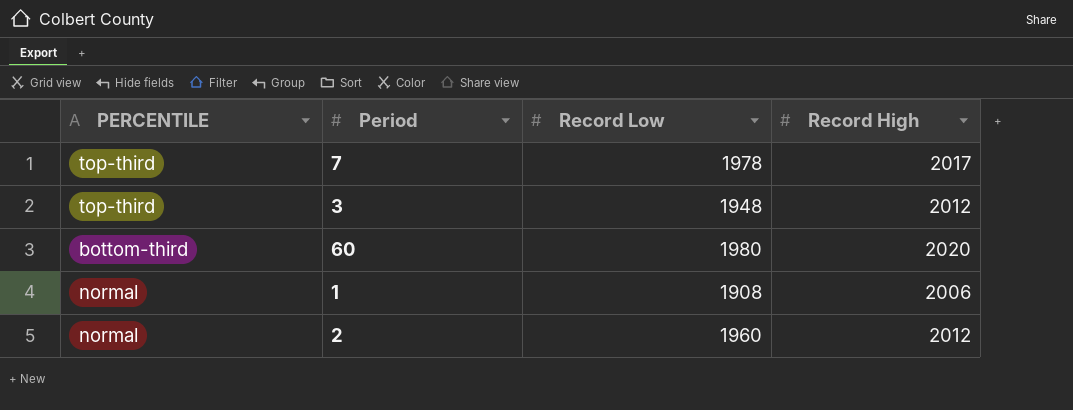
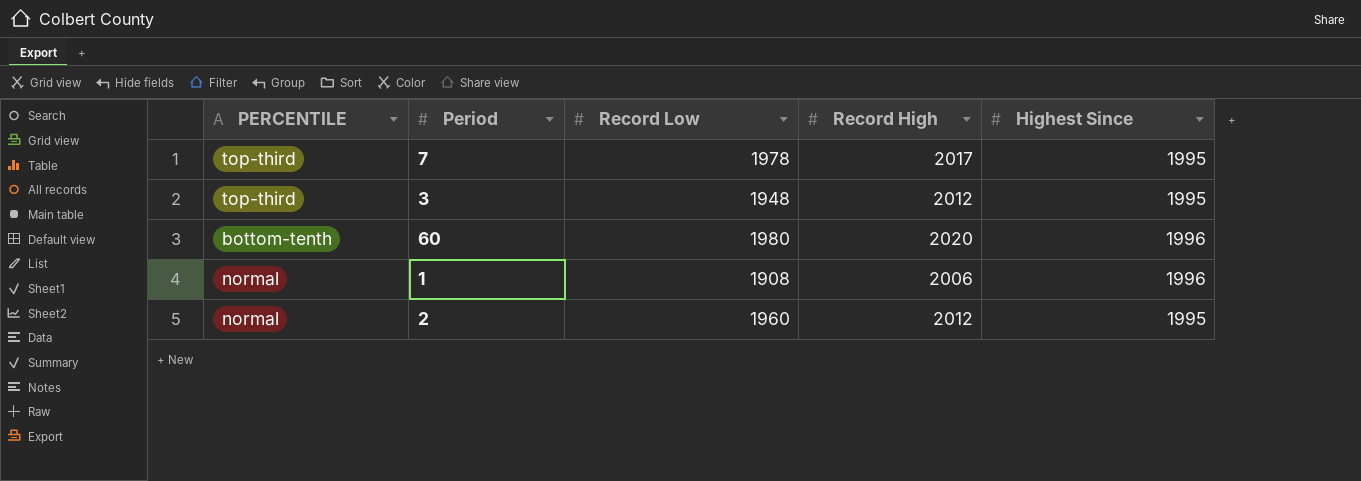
column Highest Since | position: none -> 5
60 | PERCENTILE: bottom-third -> bottom-tenth

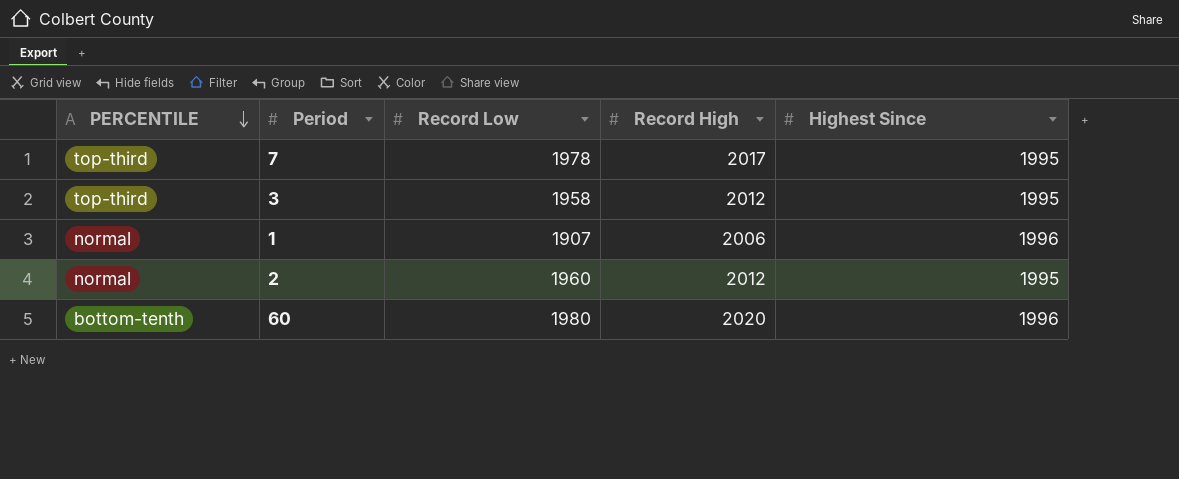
row order: none -> PERCENTILE descending
3 | Record Low: 1948 -> 1958
1 | Record Low: 1908 -> 1907

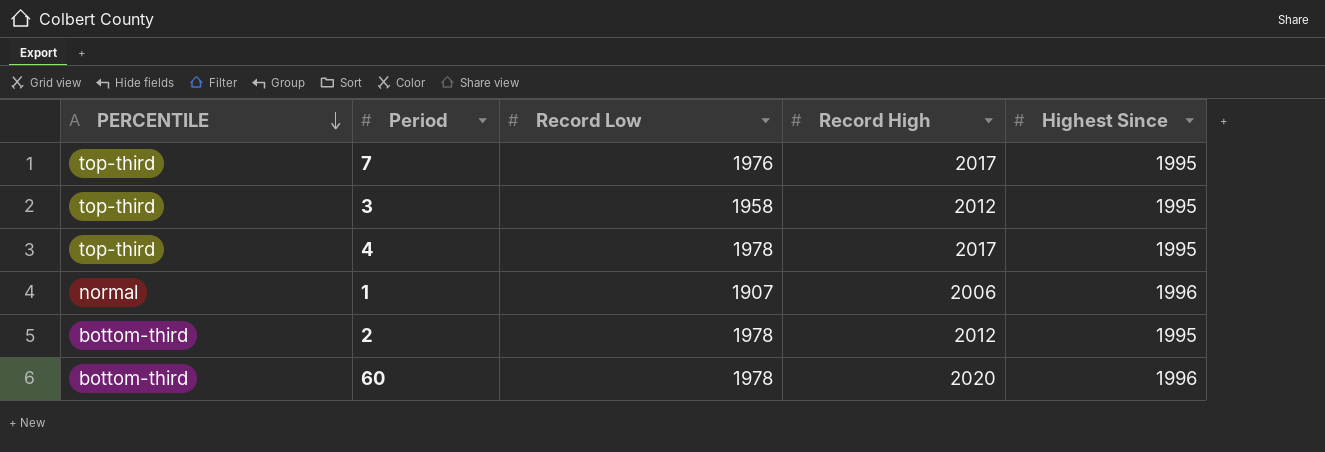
7 | Record Low: 1978 -> 1976
row 4: none -> top-third | 1978 | 2017 | 1995
2 | PERCENTILE: normal -> bottom-third
2 | Record Low: 1960 -> 1978
60 | PERCENTILE: bottom-tenth -> bottom-third
60 | Record Low: 1980 -> 1978

